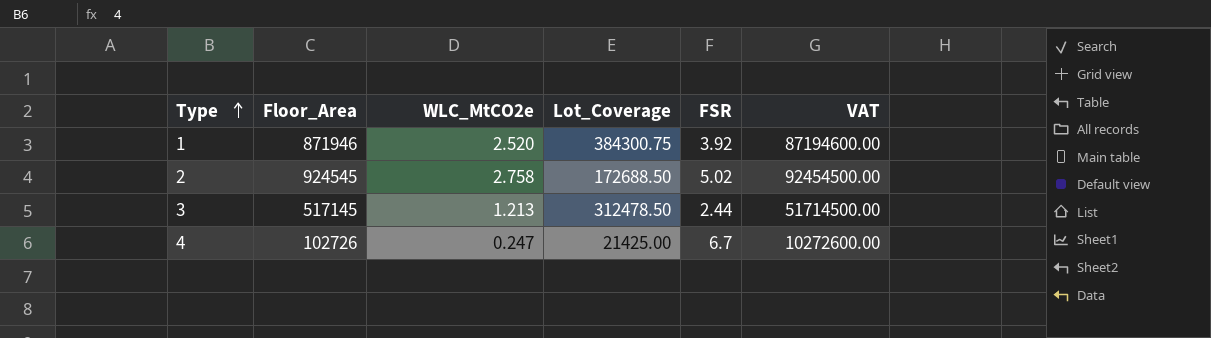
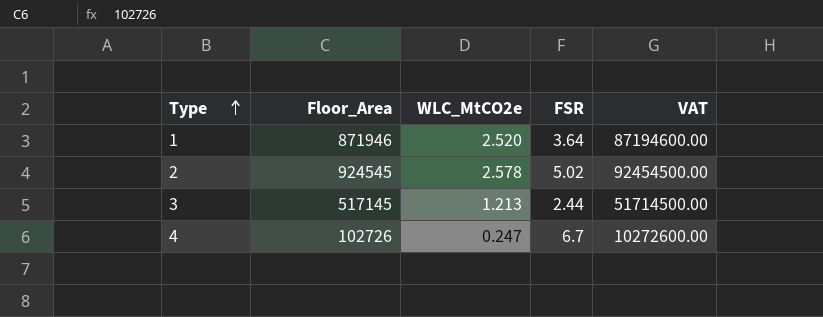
column Lot_Coverage | position: 4 -> none
1 | FSR: 3.92 -> 3.64
2 | WLC_MtCO2e: 2.758 -> 2.578

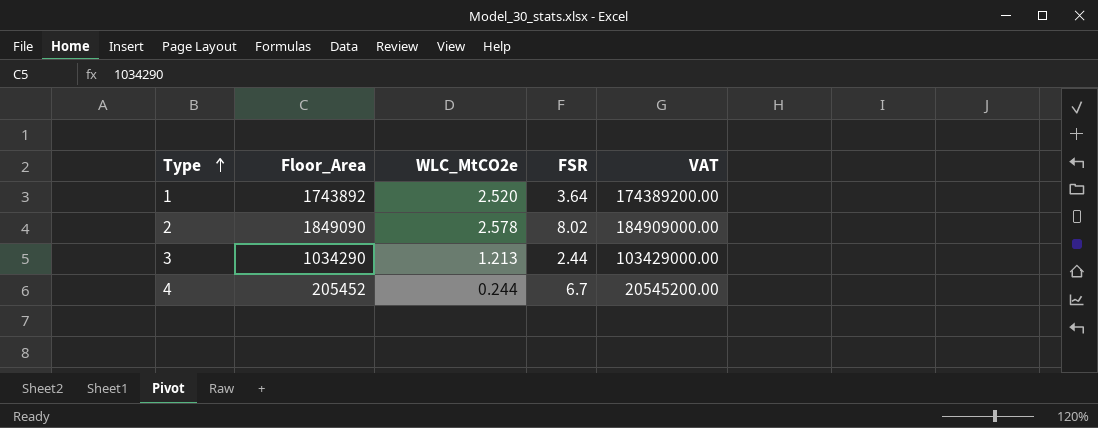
1 | Floor_Area: 871946 -> 1743892
1 | VAT: 87194600.00 -> 174389200.00
2 | Floor_Area: 924545 -> 1849090
2 | FSR: 5.02 -> 8.02
2 | VAT: 92454500.00 -> 184909000.00
3 | Floor_Area: 517145 -> 1034290
3 | VAT: 51714500.00 -> 103429000.00
4 | Floor_Area: 102726 -> 205452
4 | WLC_MtCO2e: 0.247 -> 0.244
4 | VAT: 10272600.00 -> 20545200.00

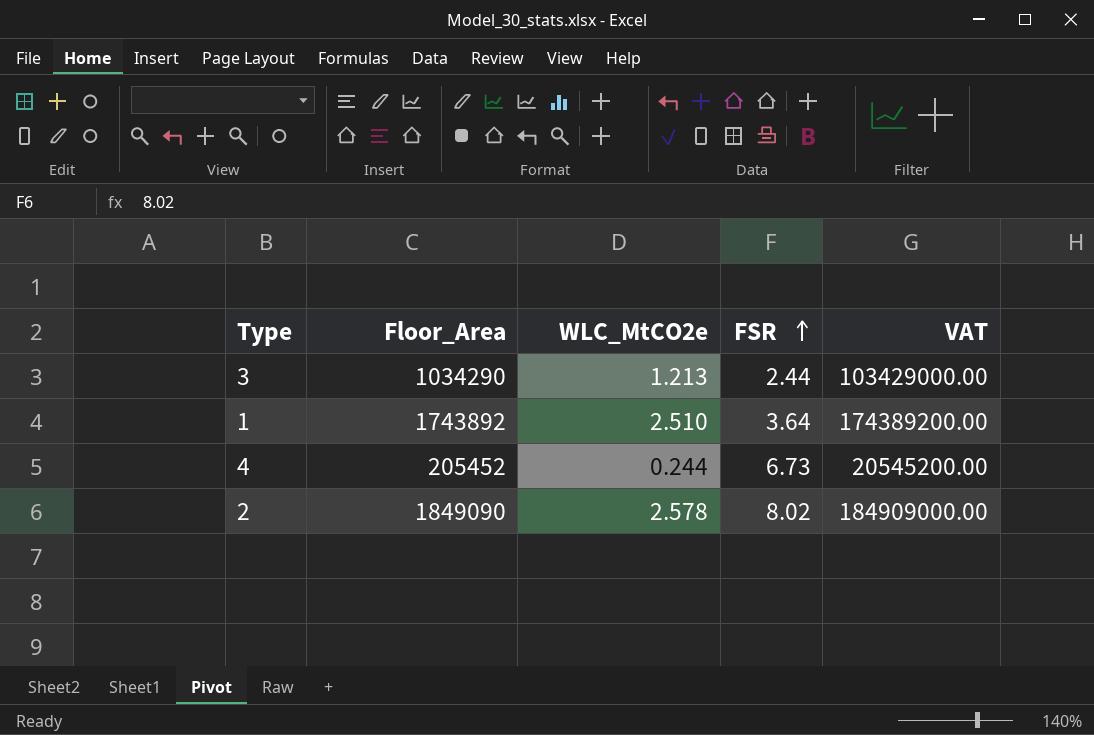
row order: Type ascending -> FSR ascending
1 | WLC_MtCO2e: 2.520 -> 2.510
4 | FSR: 6.7 -> 6.73

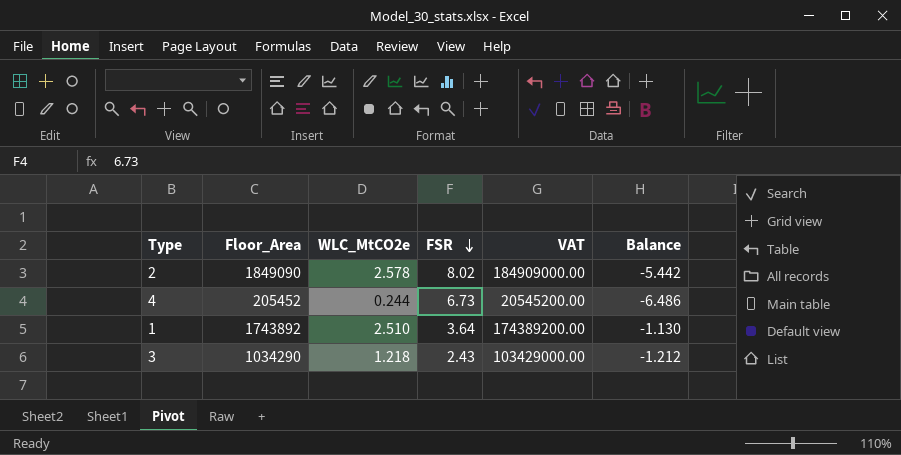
row order: FSR ascending -> FSR descending
column Balance | formula: none -> [WLC_MtCO2e] - [FSR]
3 | WLC_MtCO2e: 1.213 -> 1.218
3 | FSR: 2.44 -> 2.43

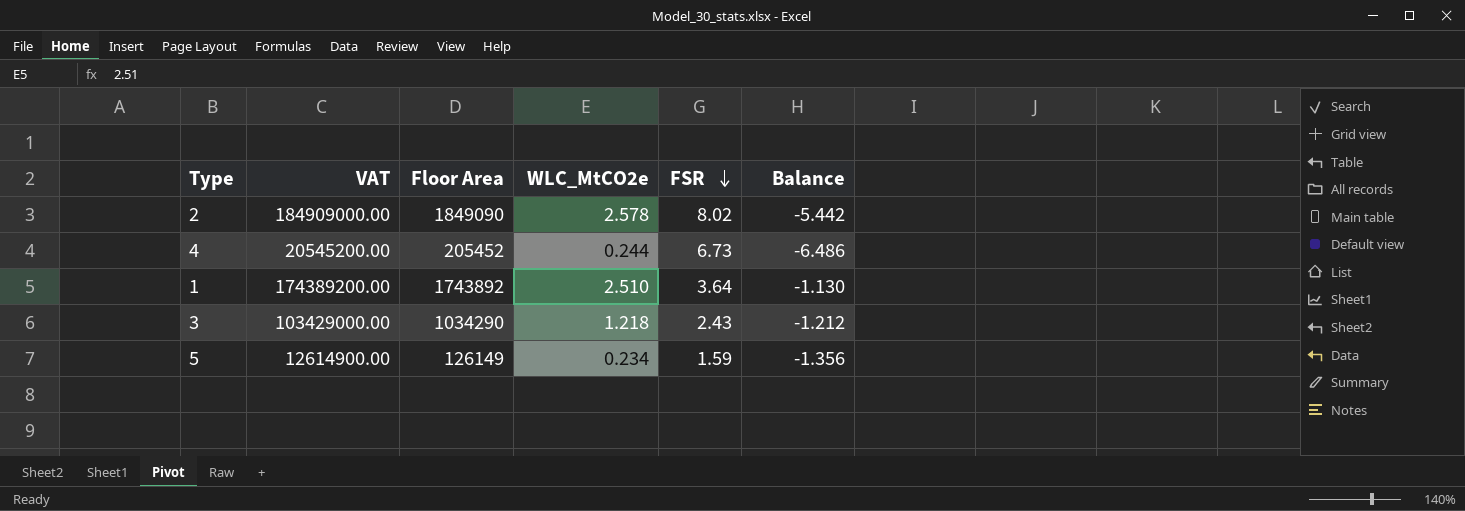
column VAT | position: 5 -> 2
column name: Floor_Area -> Floor Area
row 5: none -> 12614900.00 | 126149 | 0.234 | 1.59 | -1.356

